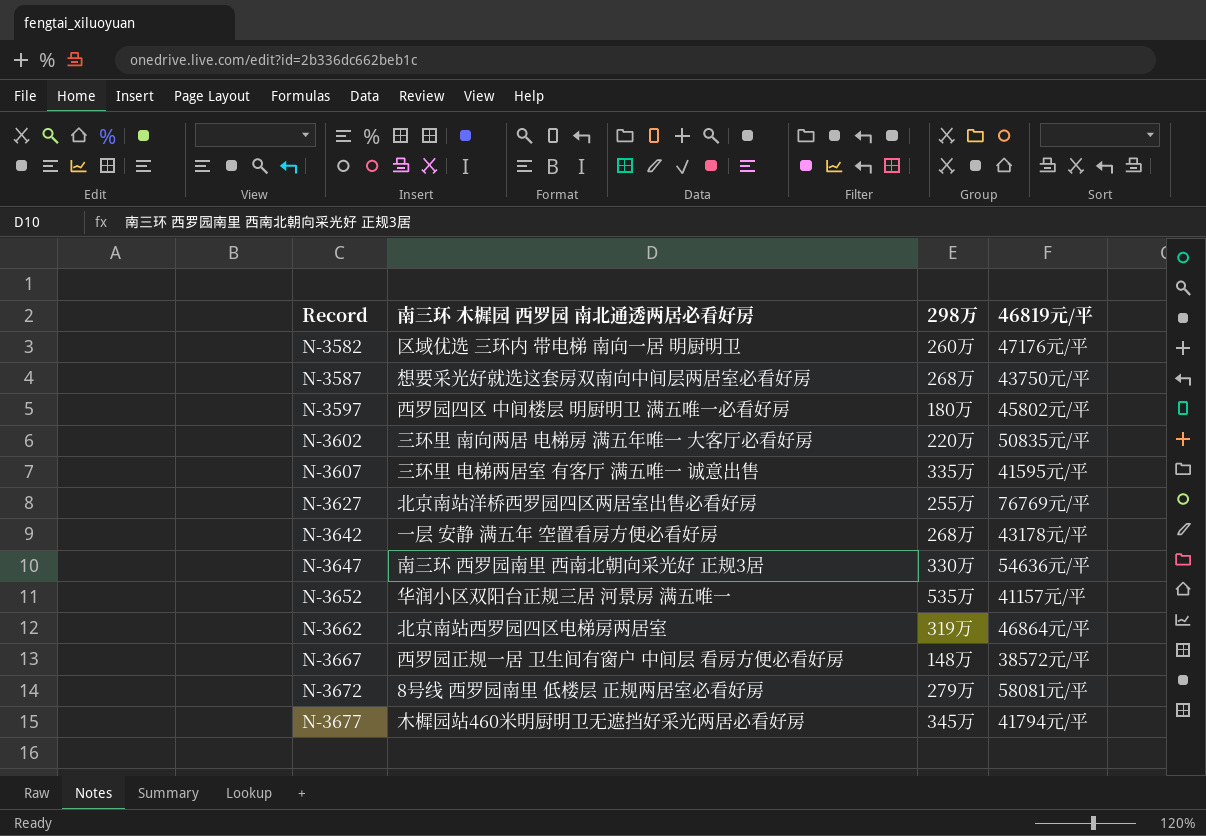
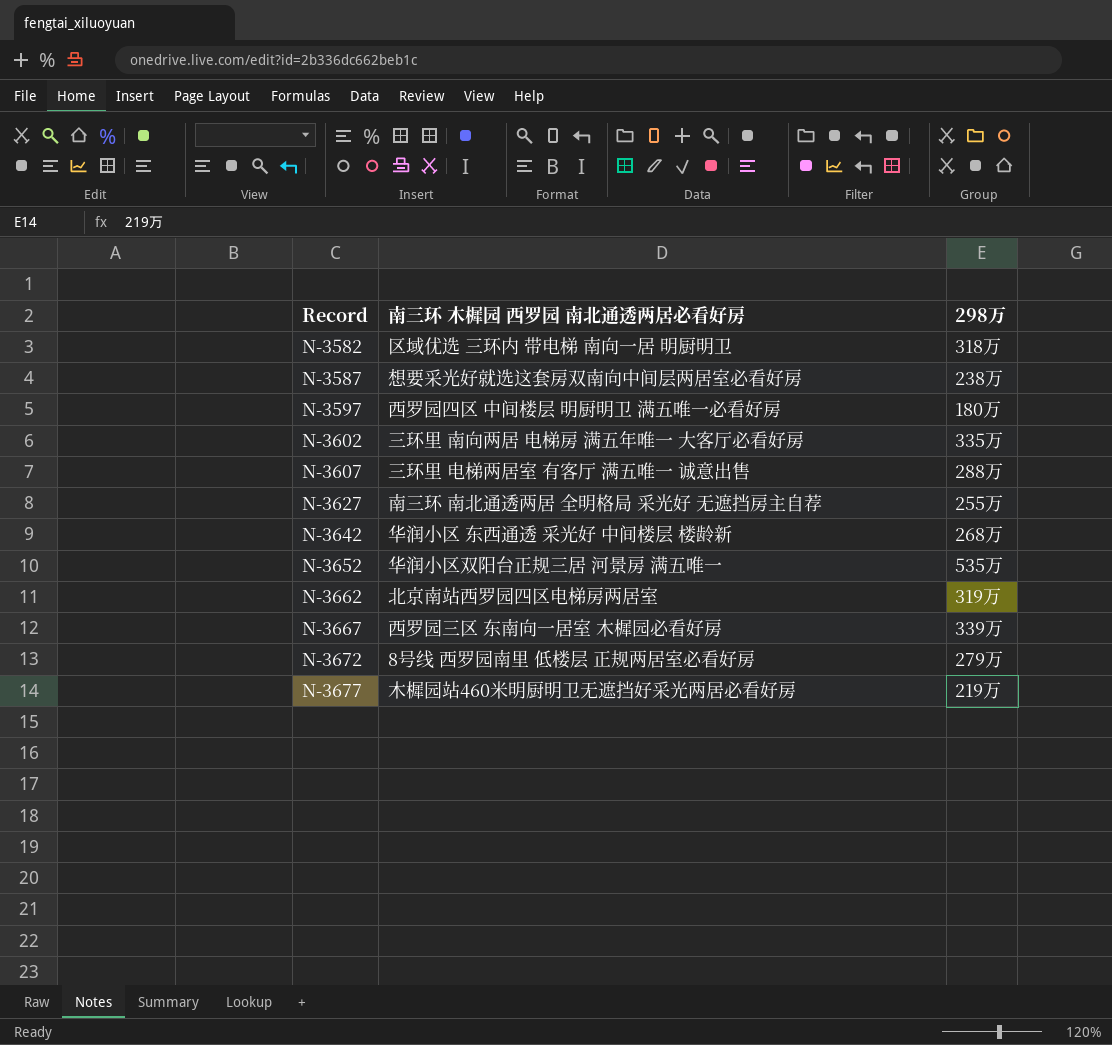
column 46819元/平 | position: 4 -> none
row N-3647: 南三环 西罗园南里 西南北朝向采光好 正规3居 | 330万 | 54636元/平 -> none
N-3582 | 298万: 260万 -> 318万
N-3587 | 298万: 268万 -> 238万
N-3602 | 298万: 220万 -> 335万
N-3607 | 298万: 335万 -> 288万
N-3627 | 南三环 木樨园 西罗园 南北通透两居必看好房: 北京南站洋桥西罗园四区两居室出售必看好房 -> 南三环 南北通透两居 全明格局 采光好 无遮挡房主自荐
N-3642 | 南三环 木樨园 西罗园 南北通透两居必看好房: 一层 安静 满五年 空置看房方便必看好房 -> 华润小区 东西通透 采光好 中间楼层 楼龄新
N-3667 | 南三环 木樨园 西罗园 南北通透两居必看好房: 西罗园正规一居 卫生间有窗户 中间层 看房方便必看好房 -> 西罗园三区 东南向一居室 木樨园必看好房
N-3667 | 298万: 148万 -> 339万
N-3677 | 298万: 345万 -> 219万

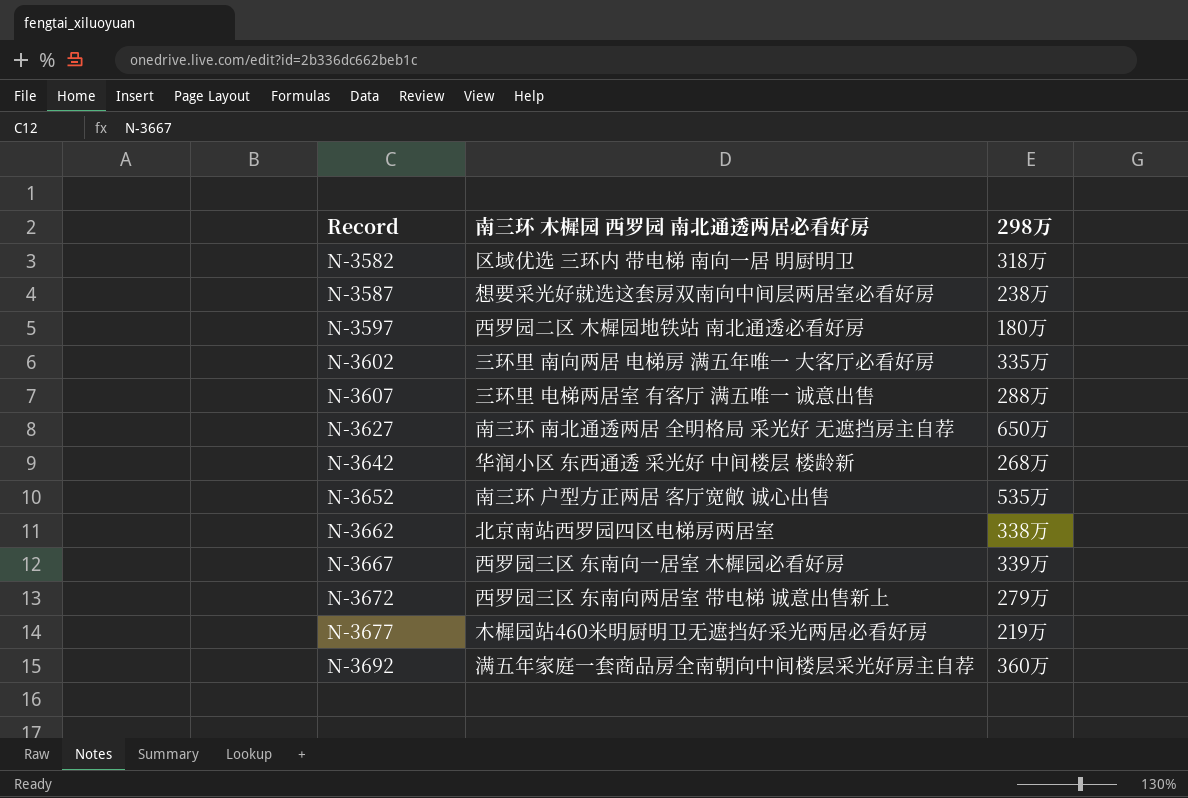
N-3597 | 南三环 木樨园 西罗园 南北通透两居必看好房: 西罗园四区 中间楼层 明厨明卫 满五唯一必看好房 -> 西罗园二区 木樨园地铁站 南北通透必看好房
N-3627 | 298万: 255万 -> 650万
N-3652 | 南三环 木樨园 西罗园 南北通透两居必看好房: 华润小区双阳台正规三居 河景房 满五唯一 -> 南三环 户型方正两居 客厅宽敞 诚心出售
N-3662 | 298万: 319万 -> 338万
N-3672 | 南三环 木樨园 西罗园 南北通透两居必看好房: 8号线 西罗园南里 低楼层 正规两居室必看好房 -> 西罗园三区 东南向两居室 带电梯 诚意出售新上
row N-3692: none -> 满五年家庭一套商品房全南朝向中间楼层采光好房主自荐 | 360万

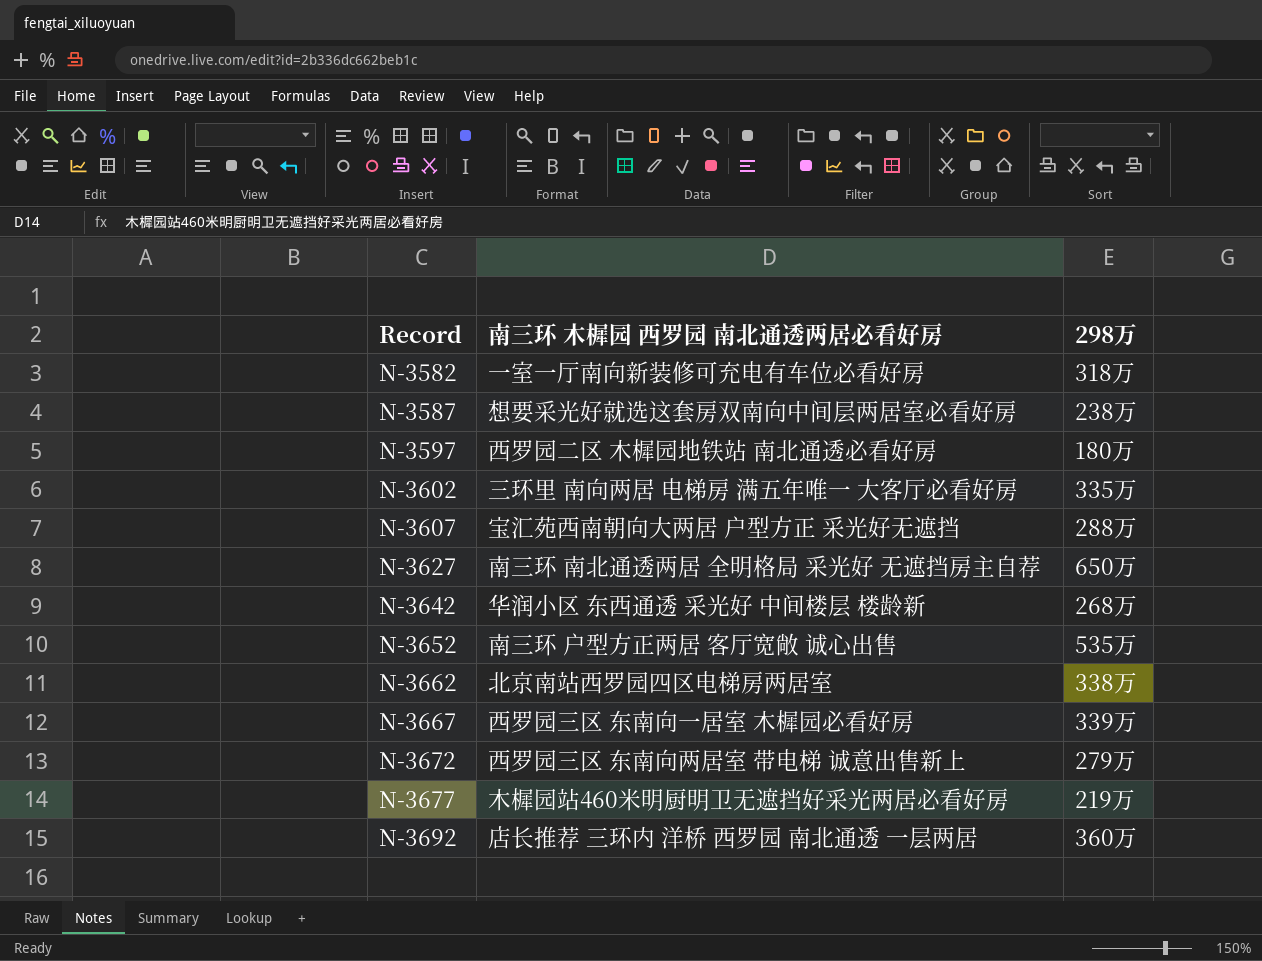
N-3582 | 南三环 木樨园 西罗园 南北通透两居必看好房: 区域优选 三环内 带电梯 南向一居 明厨明卫 -> 一室一厅南向新装修可充电有车位必看好房
N-3607 | 南三环 木樨园 西罗园 南北通透两居必看好房: 三环里 电梯两居室 有客厅 满五唯一 诚意出售 -> 宝汇苑西南朝向大两居 户型方正 采光好无遮挡
N-3692 | 南三环 木樨园 西罗园 南北通透两居必看好房: 满五年家庭一套商品房全南朝向中间楼层采光好房主自荐 -> 店长推荐 三环内 洋桥 西罗园 南北通透 一层两居

